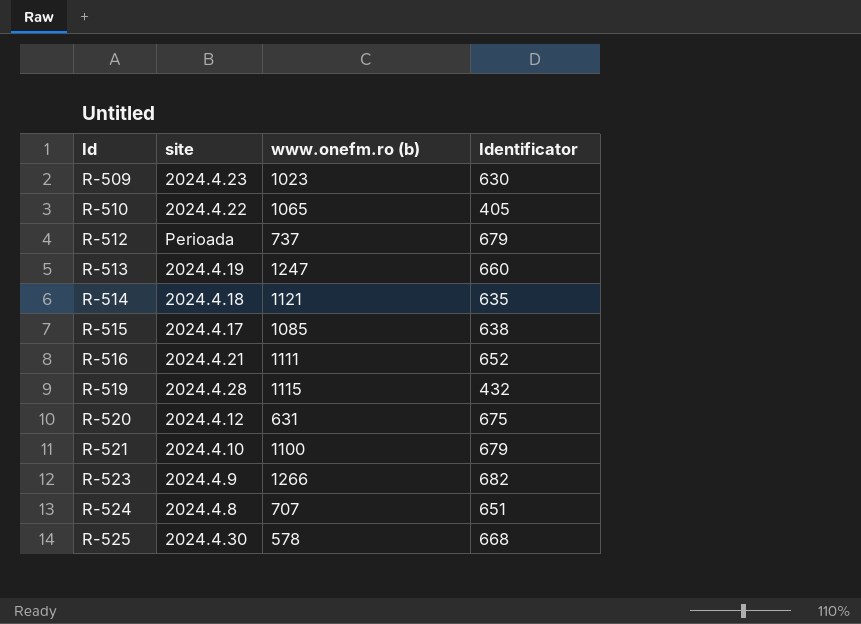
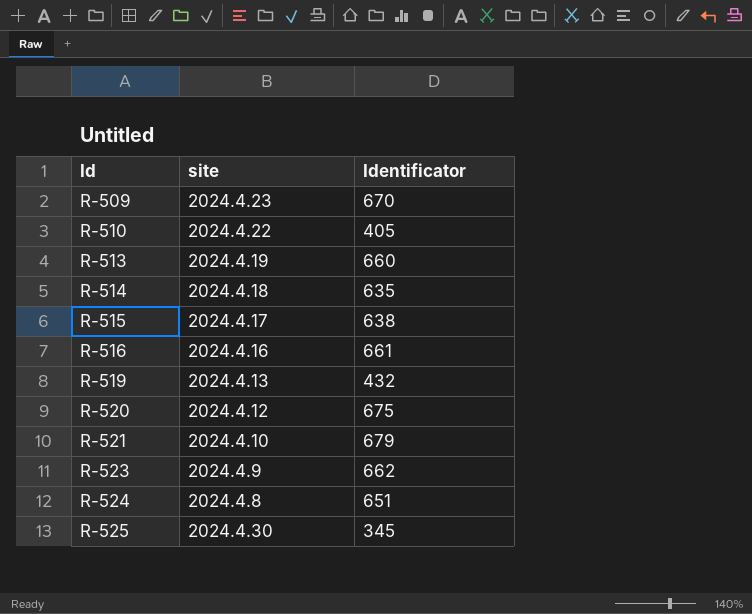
column www.onefm.ro (b) | position: 3 -> none
row R-512: Perioada | 737 | 679 -> none
R-509 | Identificator: 630 -> 670
R-516 | site: 2024.4.21 -> 2024.4.16
R-516 | Identificator: 652 -> 661
R-519 | site: 2024.4.28 -> 2024.4.13
R-523 | Identificator: 682 -> 662
R-525 | Identificator: 668 -> 345

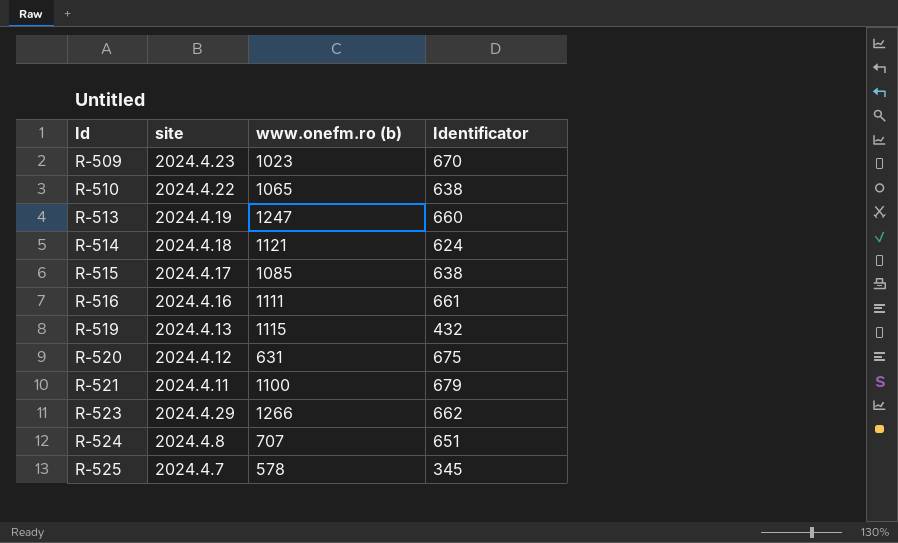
column www.onefm.ro (b) | position: none -> 3
R-510 | Identificator: 405 -> 638
R-514 | Identificator: 635 -> 624
R-521 | site: 2024.4.10 -> 2024.4.11
R-523 | site: 2024.4.9 -> 2024.4.29
R-525 | site: 2024.4.30 -> 2024.4.7

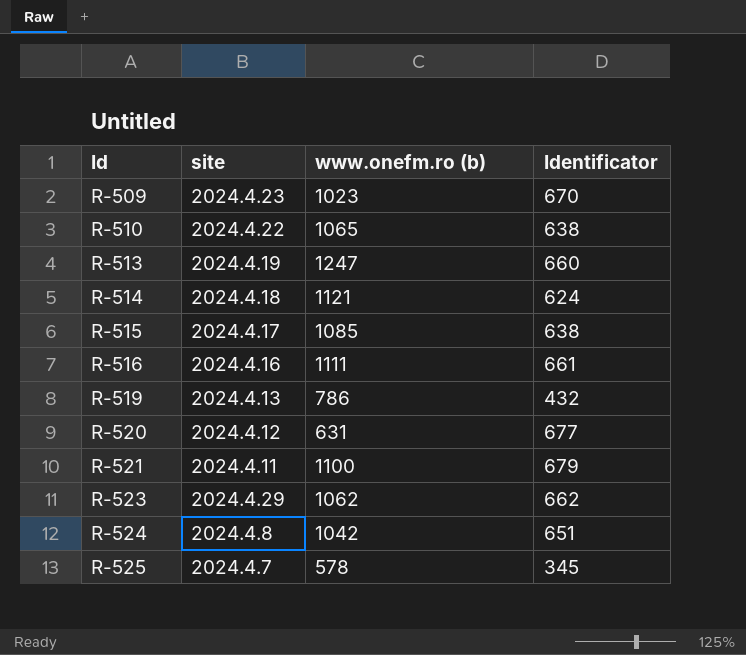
R-519 | www.onefm.ro (b): 1115 -> 786
R-520 | Identificator: 675 -> 677
R-523 | www.onefm.ro (b): 1266 -> 1062
R-524 | www.onefm.ro (b): 707 -> 1042

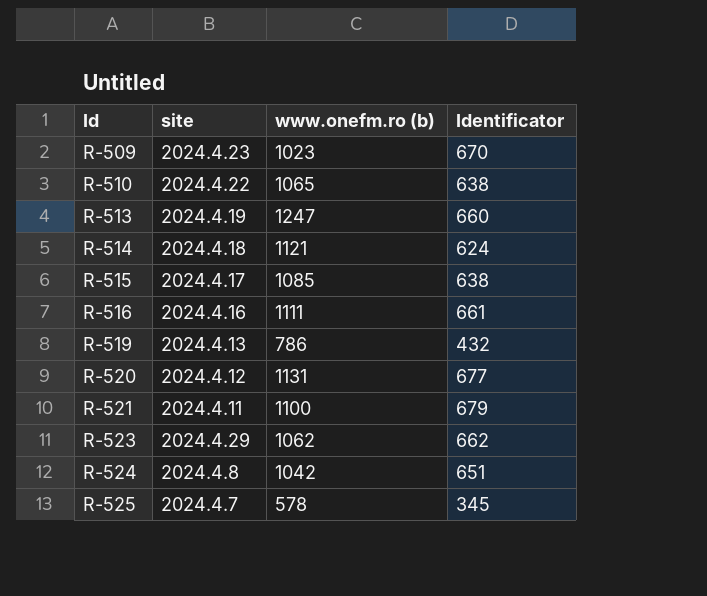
R-520 | www.onefm.ro (b): 631 -> 1131

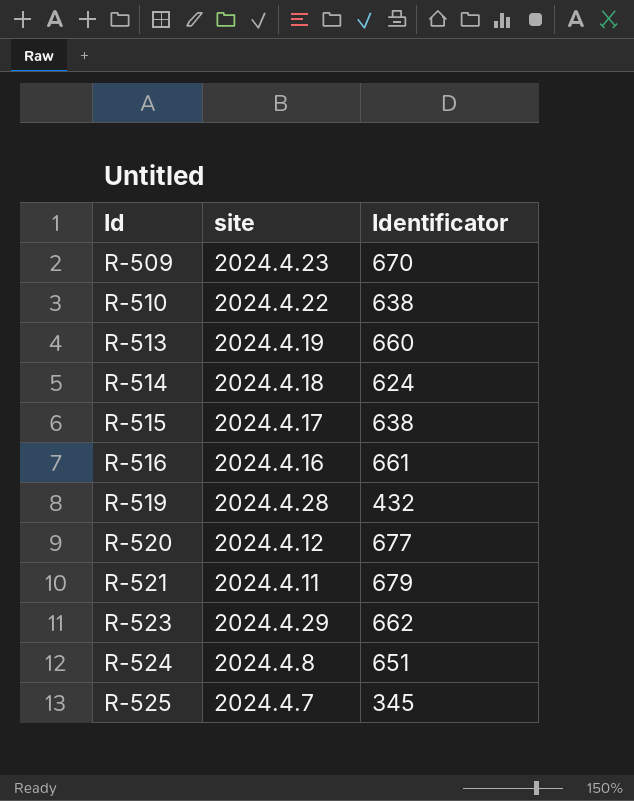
column www.onefm.ro (b) | position: 3 -> none
R-519 | site: 2024.4.13 -> 2024.4.28

